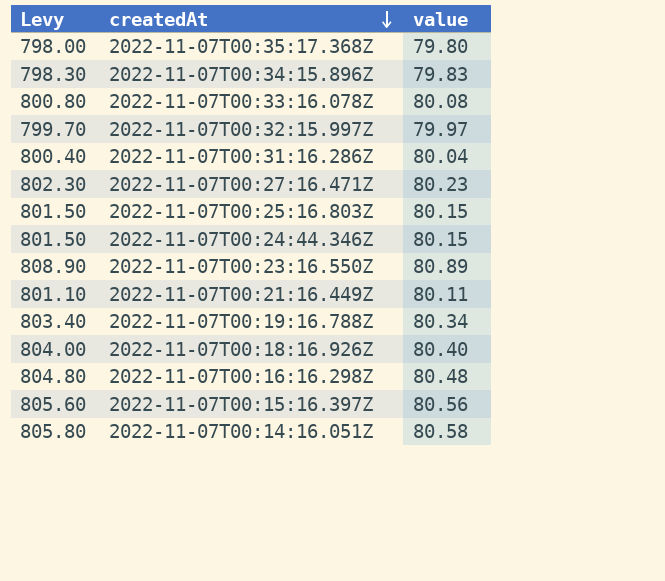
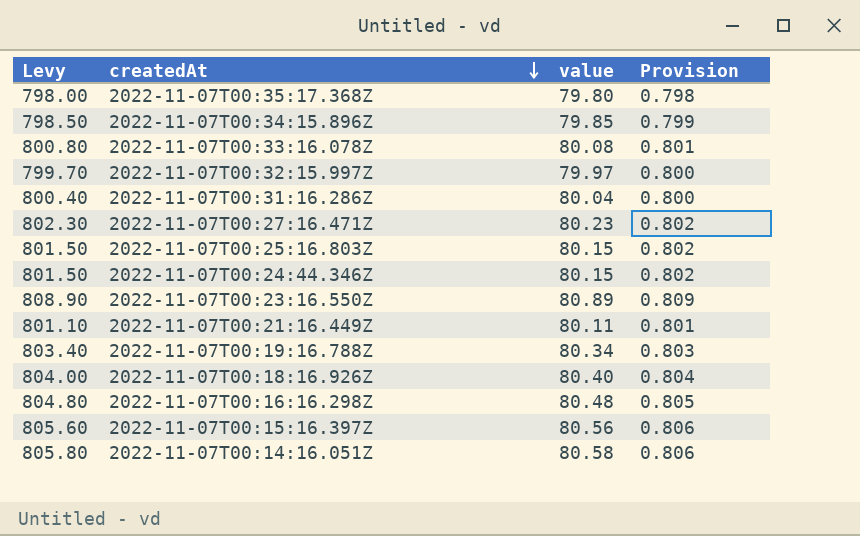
column Provision | formula: none -> [value] * 0.01
2022-11-07T00:34:15.896Z | Levy: 798.30 -> 798.50
2022-11-07T00:34:15.896Z | value: 79.83 -> 79.85

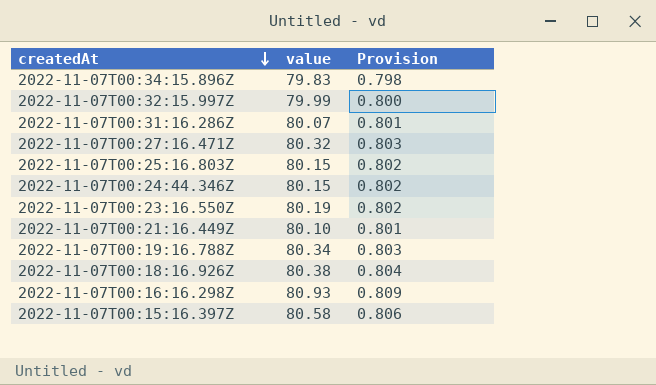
column Levy | formula: [value] * 10 -> none
row 2022-11-07T00:35:17.368Z: 798.00 | 79.80 | 0.798 -> none
row 2022-11-07T00:33:16.078Z: 800.80 | 80.08 | 0.801 -> none
row 2022-11-07T00:14:16.051Z: 805.80 | 80.58 | 0.806 -> none
2022-11-07T00:34:15.896Z | value: 79.85 -> 79.83
2022-11-07T00:34:15.896Z | Provision: 0.799 -> 0.798
2022-11-07T00:32:15.997Z | value: 79.97 -> 79.99
2022-11-07T00:31:16.286Z | value: 80.04 -> 80.07
2022-11-07T00:31:16.286Z | Provision: 0.800 -> 0.801
2022-11-07T00:27:16.471Z | value: 80.23 -> 80.32
2022-11-07T00:27:16.471Z | Provision: 0.802 -> 0.803
2022-11-07T00:23:16.550Z | value: 80.89 -> 80.19
2022-11-07T00:23:16.550Z | Provision: 0.809 -> 0.802
2022-11-07T00:21:16.449Z | value: 80.11 -> 80.10
2022-11-07T00:18:16.926Z | value: 80.40 -> 80.38
2022-11-07T00:16:16.298Z | value: 80.48 -> 80.93
2022-11-07T00:16:16.298Z | Provision: 0.805 -> 0.809
2022-11-07T00:15:16.397Z | value: 80.56 -> 80.58

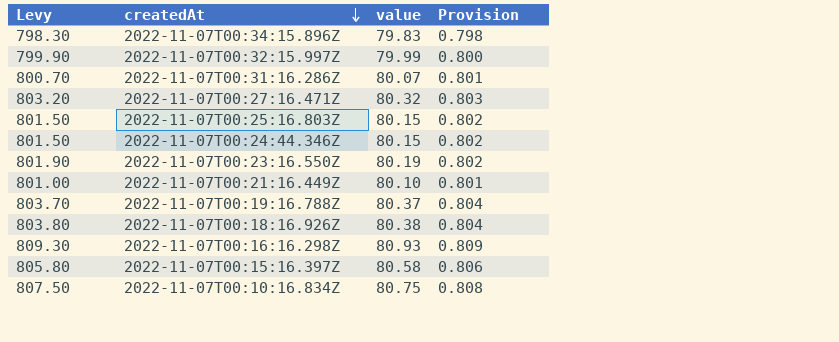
column Levy | formula: none -> [value] * 10
2022-11-07T00:19:16.788Z | value: 80.34 -> 80.37
2022-11-07T00:19:16.788Z | Provision: 0.803 -> 0.804
row 2022-11-07T00:10:16.834Z: none -> 807.50 | 80.75 | 0.808

